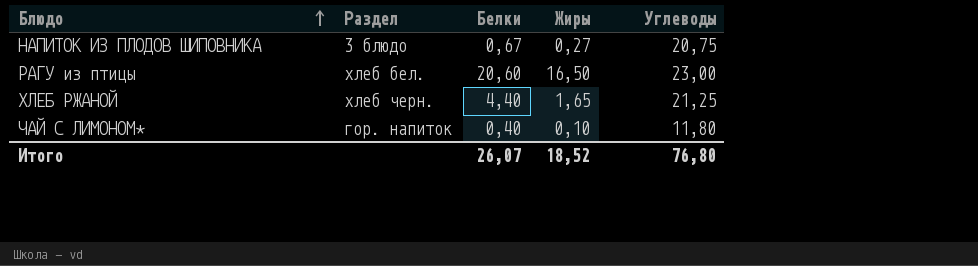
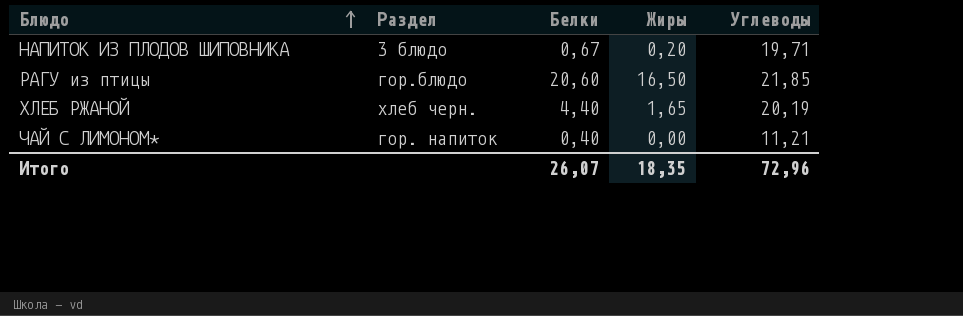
НАПИТОК ИЗ ПЛОДОВ ШИПОВНИКА | Жиры: 0,27 -> 0,20
НАПИТОК ИЗ ПЛОДОВ ШИПОВНИКА | Углеводы: 20,75 -> 19,71
РАГУ из птицы | Раздел: хлеб бел. -> гор.блюдо
РАГУ из птицы | Углеводы: 23,00 -> 21,85
ХЛЕБ РЖАНОЙ | Углеводы: 21,25 -> 20,19
ЧАЙ С ЛИМОНОМ* | Жиры: 0,10 -> 0,00
ЧАЙ С ЛИМОНОМ* | Углеводы: 11,80 -> 11,21
Итого | Жиры: 18,52 -> 18,35
Итого | Углеводы: 76,80 -> 72,96

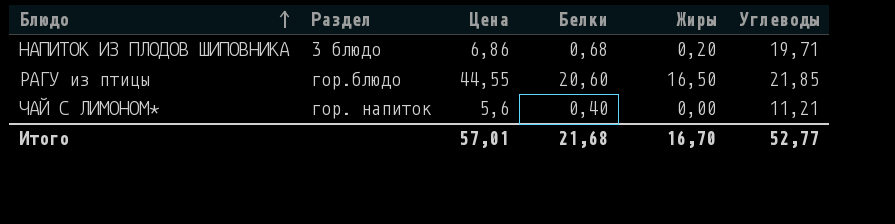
column Цена | position: none -> 3
row ХЛЕБ РЖАНОЙ: хлеб черн. | 4,40 | 1,65 | 20,19 -> none
НАПИТОК ИЗ ПЛОДОВ ШИПОВНИКА | Белки: 0,67 -> 0,68
Итого | Белки: 26,07 -> 21,68
Итого | Жиры: 18,35 -> 16,70
Итого | Углеводы: 72,96 -> 52,77

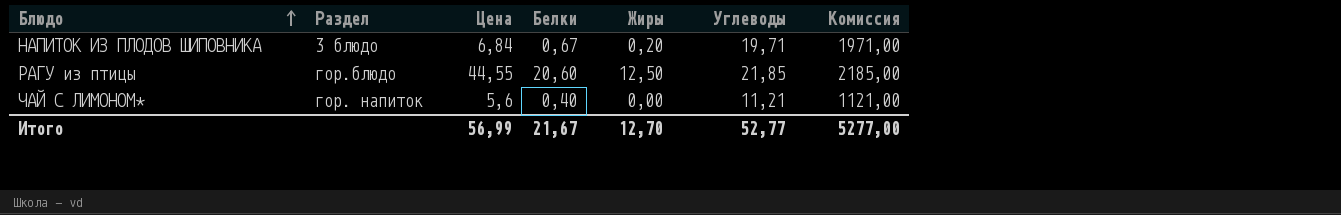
column Комиссия | formula: none -> [Углеводы] * 100
НАПИТОК ИЗ ПЛОДОВ ШИПОВНИКА | Цена: 6,86 -> 6,84
НАПИТОК ИЗ ПЛОДОВ ШИПОВНИКА | Белки: 0,68 -> 0,67
РАГУ из птицы | Жиры: 16,50 -> 12,50
Итого | Цена: 57,01 -> 56,99
Итого | Белки: 21,68 -> 21,67
Итого | Жиры: 16,70 -> 12,70

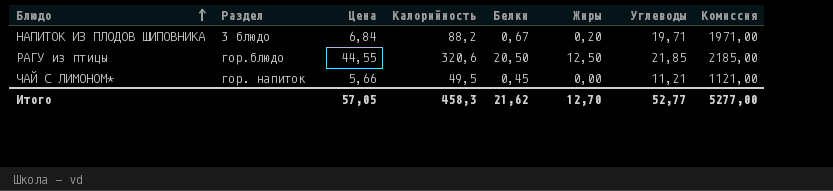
column Калорийность | position: none -> 4
РАГУ из птицы | Белки: 20,60 -> 20,50
ЧАЙ С ЛИМОНОМ* | Цена: 5,6 -> 5,66
ЧАЙ С ЛИМОНОМ* | Белки: 0,40 -> 0,45
Итого | Цена: 56,99 -> 57,05
Итого | Белки: 21,67 -> 21,62

